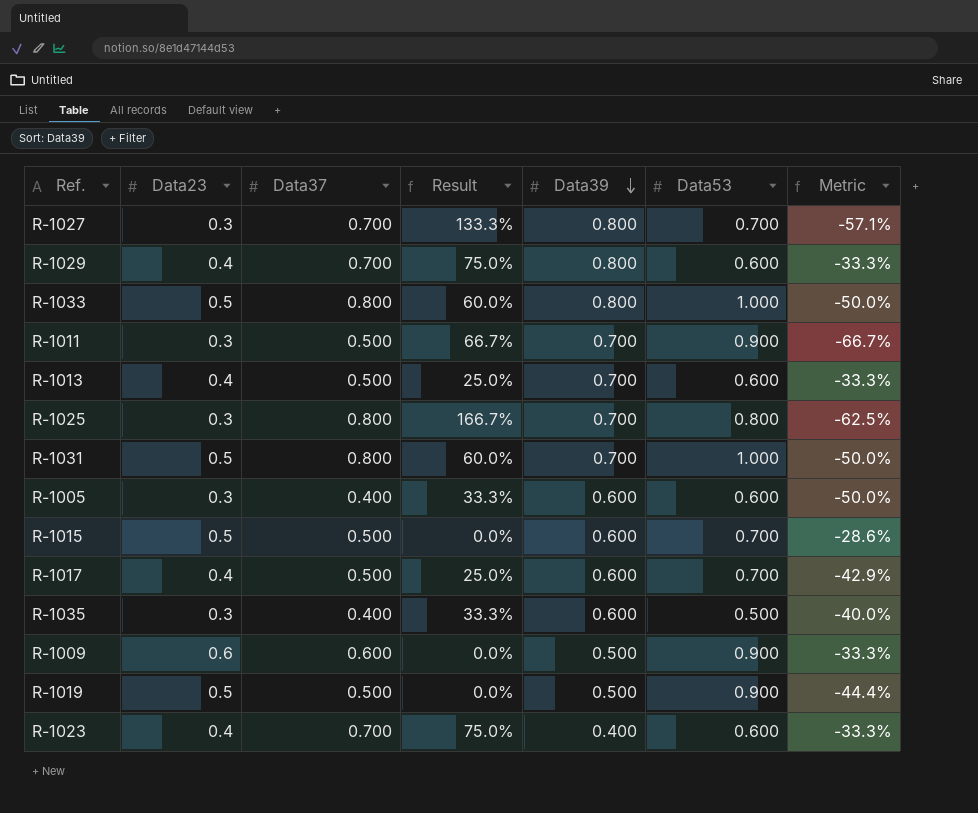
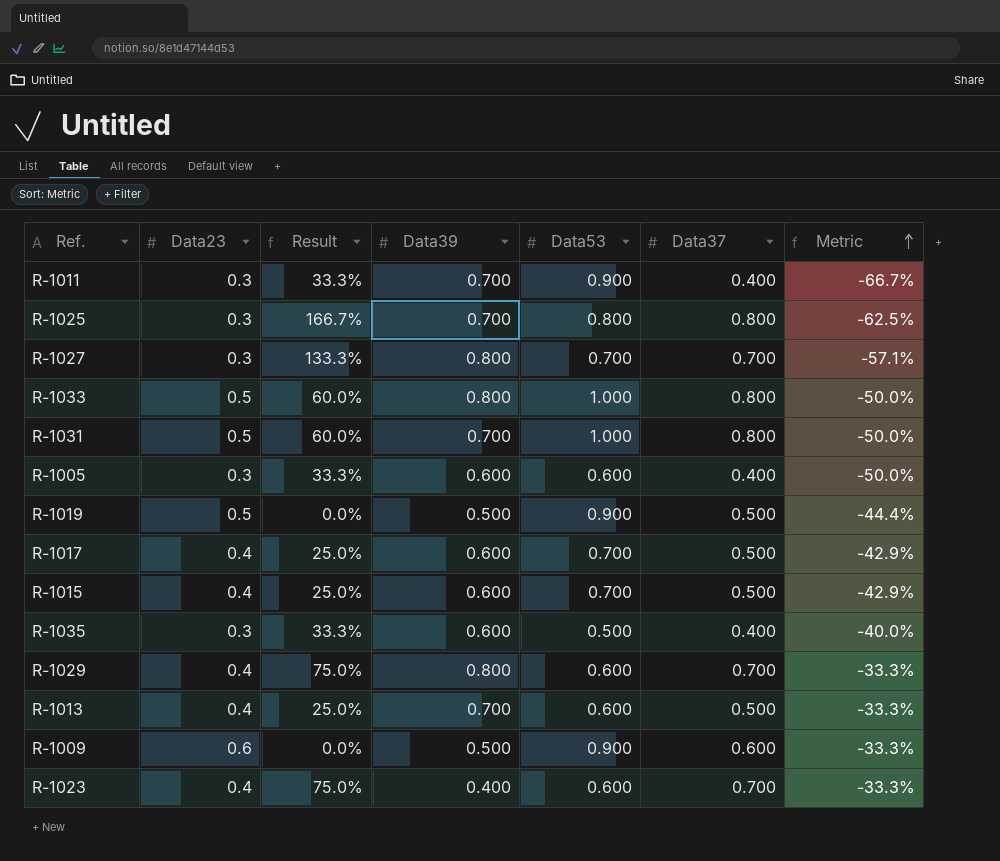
row order: Data39 descending -> Metric ascending
column Data37 | position: 3 -> 6
R-1011 | Result: 66.7% -> 33.3%
R-1011 | Data37: 0.500 -> 0.400
R-1015 | Data23: 0.5 -> 0.4
R-1015 | Result: 0.0% -> 25.0%
R-1015 | Metric: -28.6% -> -42.9%

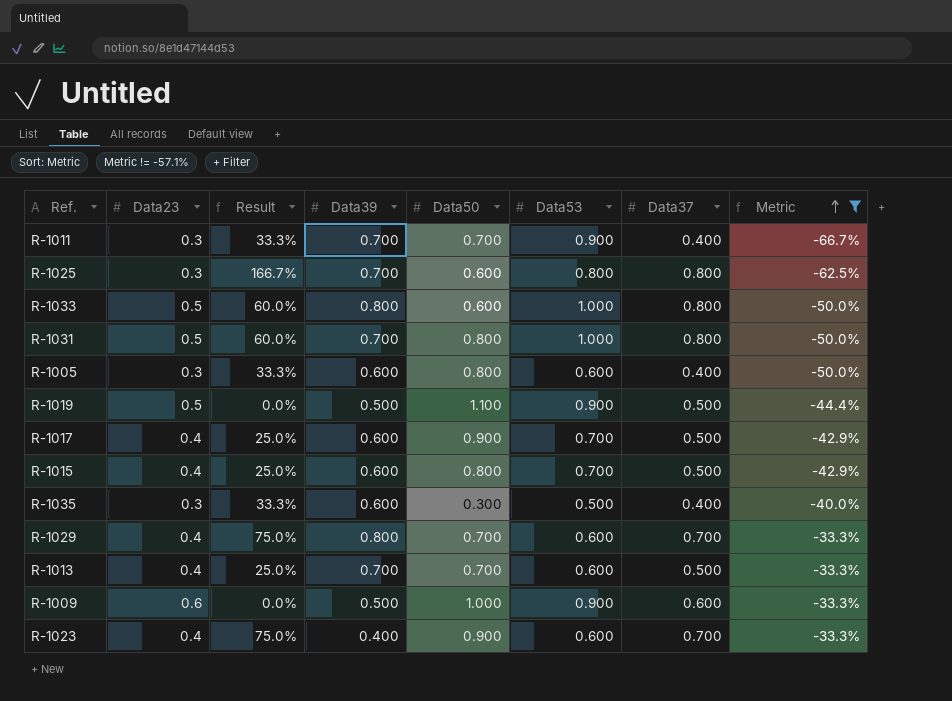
filter: none -> Metric != -57.1%
column Data50 | position: none -> 5

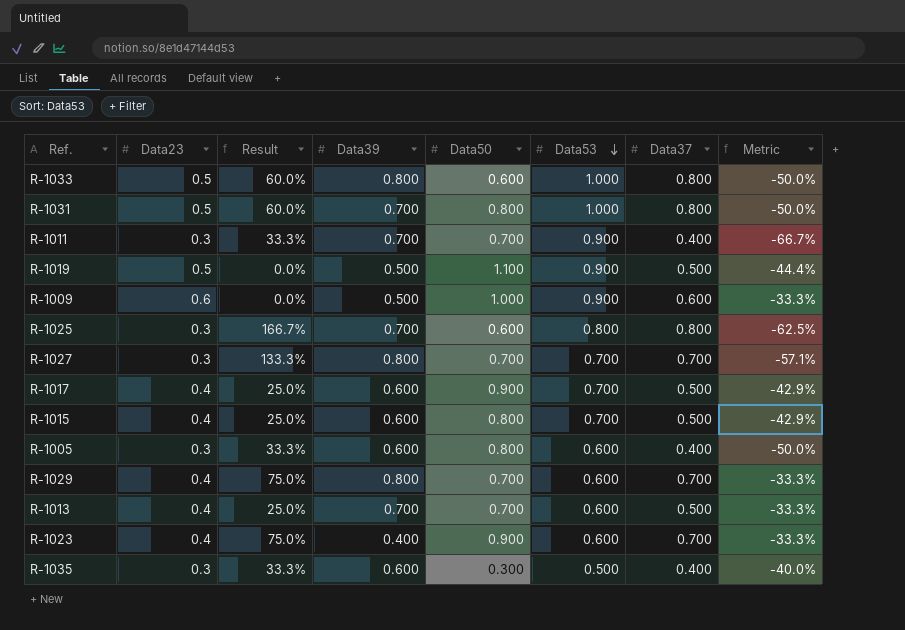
filter: Metric != -57.1% -> none
row order: Metric ascending -> Data53 descending

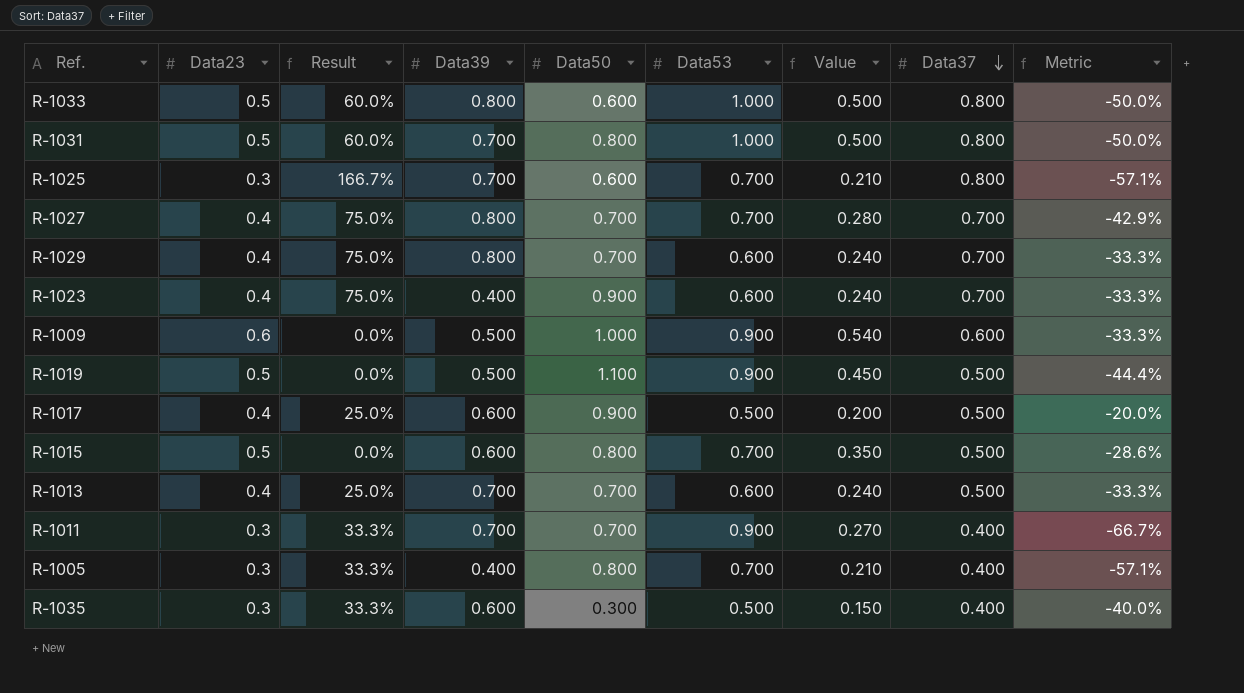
row order: Data53 descending -> Data37 descending
column Value | formula: none -> [Data23] * [Data53]
R-1025 | Data53: 0.800 -> 0.700
R-1025 | Metric: -62.5% -> -57.1%
R-1027 | Data23: 0.3 -> 0.4
R-1027 | Result: 133.3% -> 75.0%
R-1027 | Metric: -57.1% -> -42.9%
R-1017 | Data53: 0.700 -> 0.500
R-1017 | Metric: -42.9% -> -20.0%
R-1015 | Data23: 0.4 -> 0.5
R-1015 | Result: 25.0% -> 0.0%
R-1015 | Metric: -42.9% -> -28.6%
R-1005 | Data39: 0.600 -> 0.400
R-1005 | Data53: 0.600 -> 0.700
R-1005 | Metric: -50.0% -> -57.1%

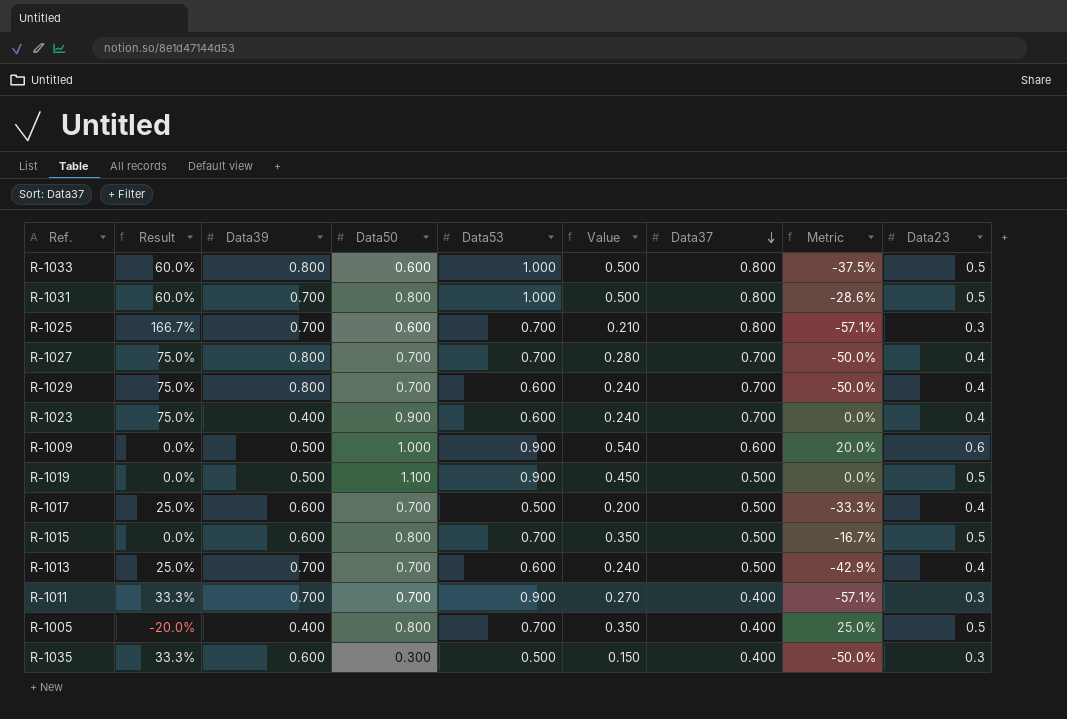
column Metric | formula: ([Data23] - [Data53]) / [Data53] -> ([Data23] - [Data39]) / [Data39]
column Data23 | position: 2 -> 9
R-1017 | Data50: 0.900 -> 0.700
R-1005 | Result: 33.3% -> -20.0%
R-1005 | Value: 0.210 -> 0.350
R-1005 | Data23: 0.3 -> 0.5

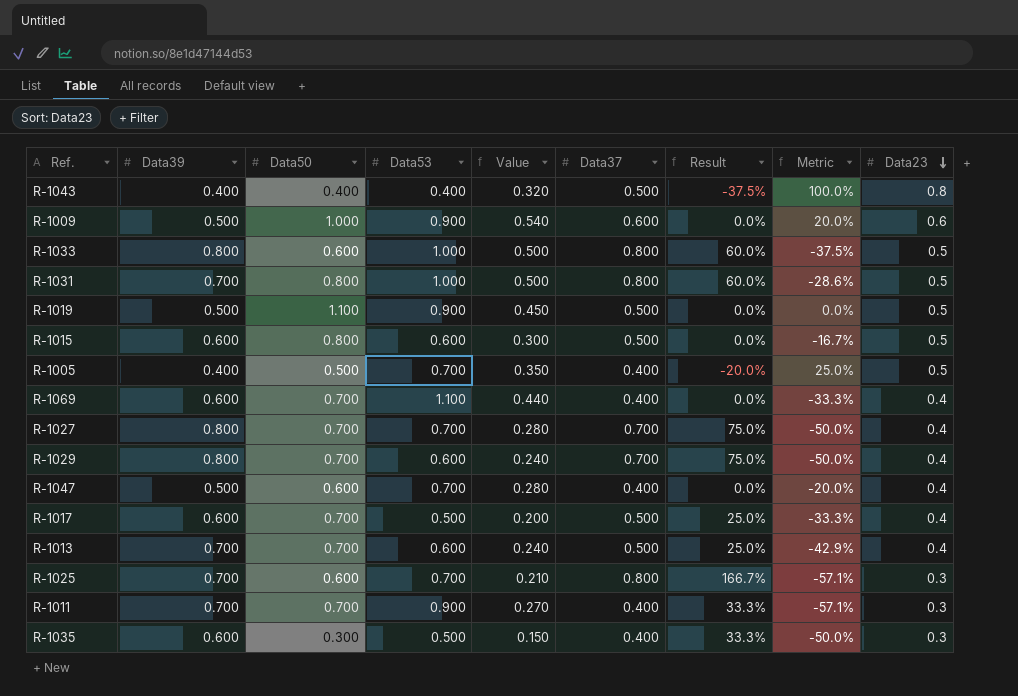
row order: Data37 descending -> Data23 descending
column Result | position: 2 -> 7
row R-1023: 75.0% | 0.400 | 0.900 | 0.600 | 0.240 | 0.700 | 0.0% | 0.4 -> none
row R-1043: none -> 0.400 | 0.400 | 0.400 | 0.320 | 0.500 | -37.5% | 100.0% | 0.8
R-1015 | Data53: 0.700 -> 0.600
R-1015 | Value: 0.350 -> 0.300
R-1005 | Data50: 0.800 -> 0.500
row R-1069: none -> 0.600 | 0.700 | 1.100 | 0.440 | 0.400 | 0.0% | -33.3% | 0.4
row R-1047: none -> 0.500 | 0.600 | 0.700 | 0.280 | 0.400 | 0.0% | -20.0% | 0.4

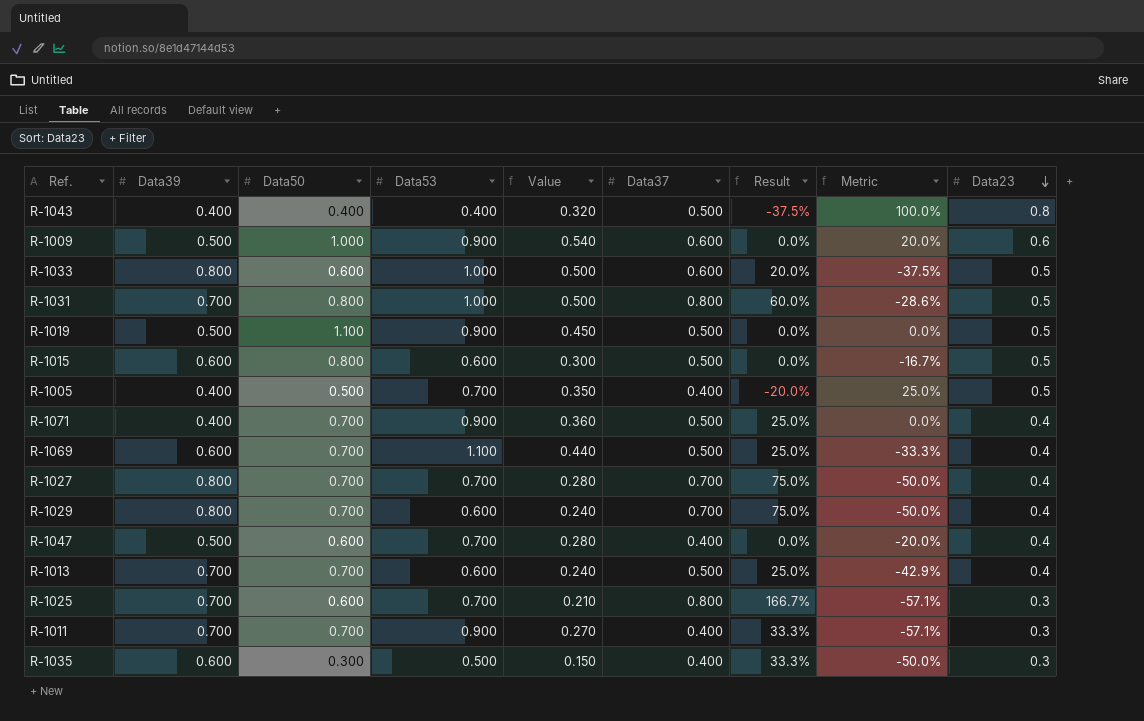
row R-1017: 0.600 | 0.700 | 0.500 | 0.200 | 0.500 | 25.0% | -33.3% | 0.4 -> none
R-1033 | Data37: 0.800 -> 0.600
R-1033 | Result: 60.0% -> 20.0%
row R-1071: none -> 0.400 | 0.700 | 0.900 | 0.360 | 0.500 | 25.0% | 0.0% | 0.4
R-1069 | Data37: 0.400 -> 0.500
R-1069 | Result: 0.0% -> 25.0%

